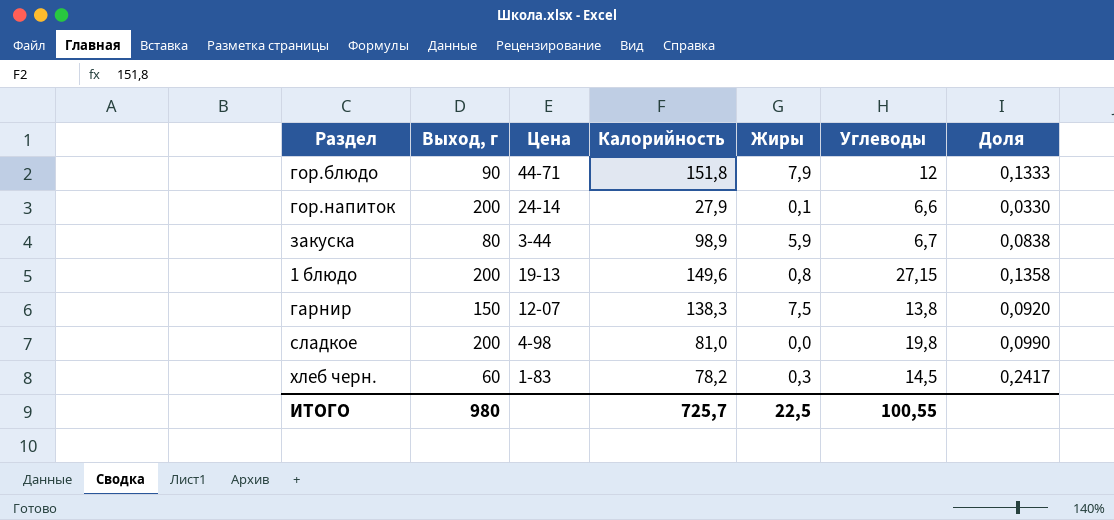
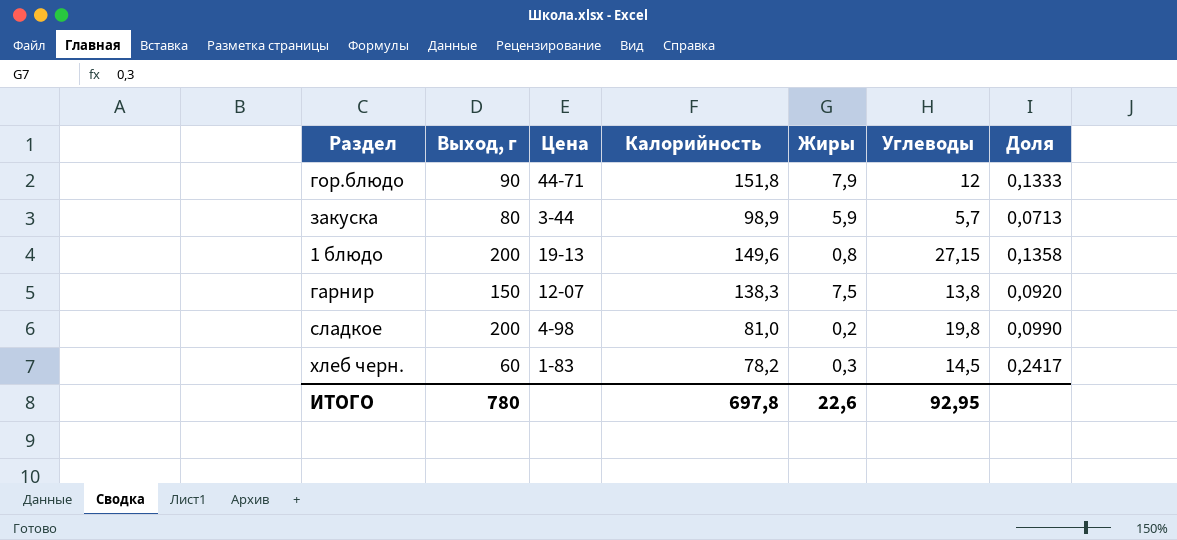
row гор.напиток: 200 | 24-14 | 27,9 | 0,1 | 6,6 | 0,0330 -> none
закуска | Углеводы: 6,7 -> 5,7
закуска | Доля: 0,0838 -> 0,0713
сладкое | Жиры: 0,0 -> 0,2
ИТОГО | Выход, г: 980 -> 780
ИТОГО | Калорийность: 725,7 -> 697,8
ИТОГО | Жиры: 22,5 -> 22,6
ИТОГО | Углеводы: 100,55 -> 92,95

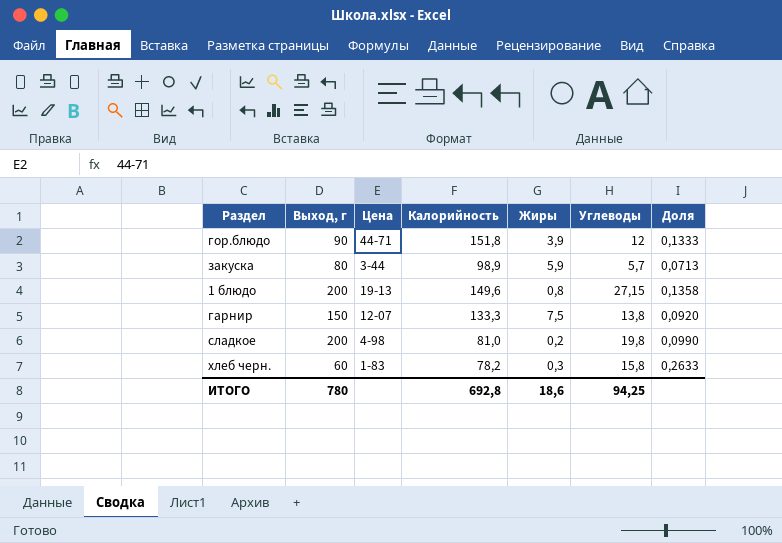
гор.блюдо | Жиры: 7,9 -> 3,9
гарнир | Калорийность: 138,3 -> 133,3
хлеб черн. | Углеводы: 14,5 -> 15,8
хлеб черн. | Доля: 0,2417 -> 0,2633
ИТОГО | Калорийность: 697,8 -> 692,8
ИТОГО | Жиры: 22,6 -> 18,6
ИТОГО | Углеводы: 92,95 -> 94,25

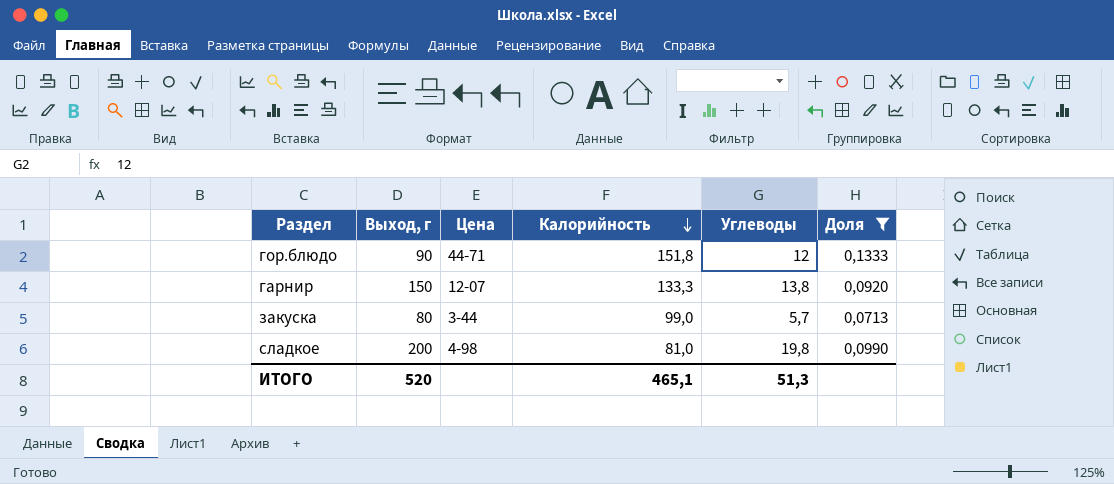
filter: none -> Доля <= 0,1333
row order: none -> Калорийность descending
column Жиры | position: 5 -> none
закуска | Калорийность: 98,9 -> 99,0
ИТОГО | Выход, г: 780 -> 520
ИТОГО | Калорийность: 692,8 -> 465,1
ИТОГО | Углеводы: 94,25 -> 51,3

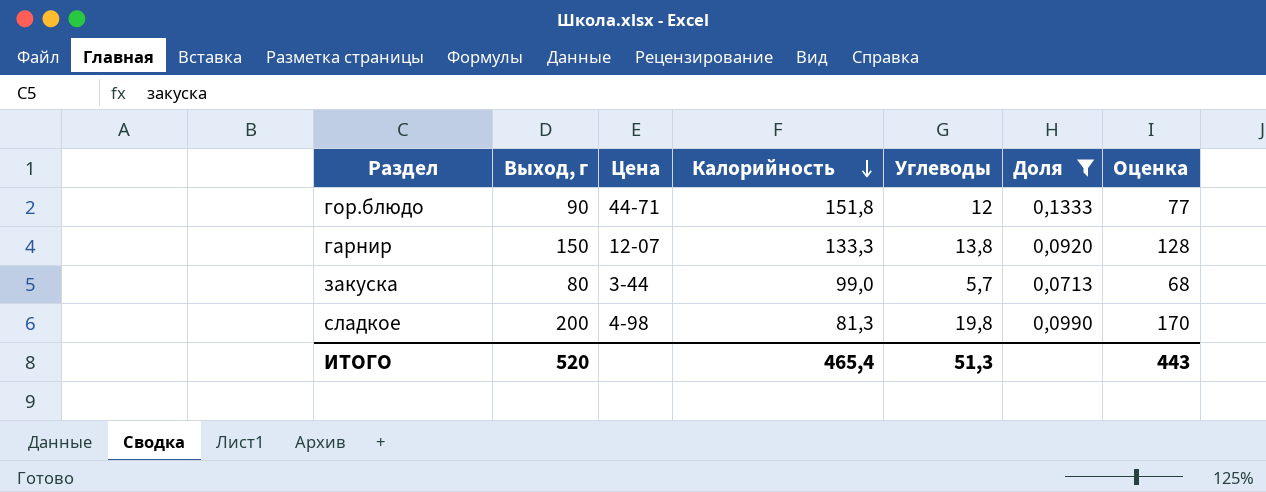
column Оценка | formula: none -> [Выход, г] * 0,85
сладкое | Калорийность: 81,0 -> 81,3
ИТОГО | Калорийность: 465,1 -> 465,4

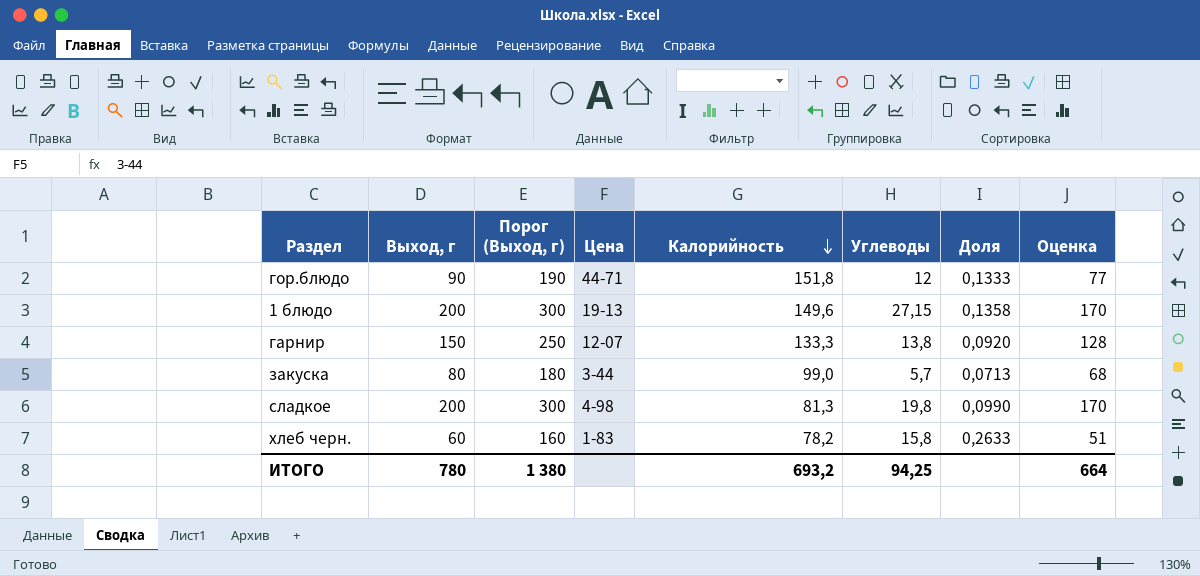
filter: Доля <= 0,1333 -> none
column Порог (Выход, г) | formula: none -> [Выход, г] + 100
ИТОГО | Выход, г: 520 -> 780
ИТОГО | Калорийность: 465,4 -> 693,2
ИТОГО | Углеводы: 51,3 -> 94,25
ИТОГО | Оценка: 443 -> 664

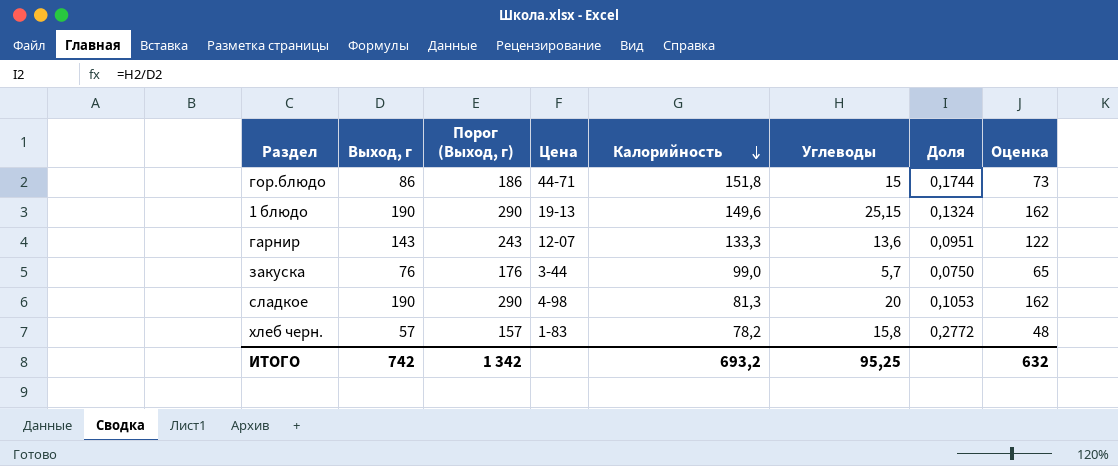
гор.блюдо | Выход, г: 90 -> 86
гор.блюдо | Порог (Выход, г): 190 -> 186
гор.блюдо | Углеводы: 12 -> 15
гор.блюдо | Доля: 0,1333 -> 0,1744
гор.блюдо | Оценка: 77 -> 73
1 блюдо | Выход, г: 200 -> 190
1 блюдо | Порог (Выход, г): 300 -> 290
1 блюдо | Углеводы: 27,15 -> 25,15
1 блюдо | Доля: 0,1358 -> 0,1324
1 блюдо | Оценка: 170 -> 162
гарнир | Выход, г: 150 -> 143
гарнир | Порог (Выход, г): 250 -> 243
гарнир | Углеводы: 13,8 -> 13,6
гарнир | Доля: 0,0920 -> 0,0951
гарнир | Оценка: 128 -> 122
закуска | Выход, г: 80 -> 76
закуска | Порог (Выход, г): 180 -> 176
закуска | Доля: 0,0713 -> 0,0750
закуска | Оценка: 68 -> 65
сладкое | Выход, г: 200 -> 190
сладкое | Порог (Выход, г): 300 -> 290
сладкое | Углеводы: 19,8 -> 20
сладкое | Доля: 0,0990 -> 0,1053
сладкое | Оценка: 170 -> 162
хлеб черн. | Выход, г: 60 -> 57
хлеб черн. | Порог (Выход, г): 160 -> 157
хлеб черн. | Доля: 0,2633 -> 0,2772
хлеб черн. | Оценка: 51 -> 48
ИТОГО | Выход, г: 780 -> 742
ИТОГО | Порог (Выход, г): 1 380 -> 1 342
ИТОГО | Углеводы: 94,25 -> 95,25
ИТОГО | Оценка: 664 -> 632

